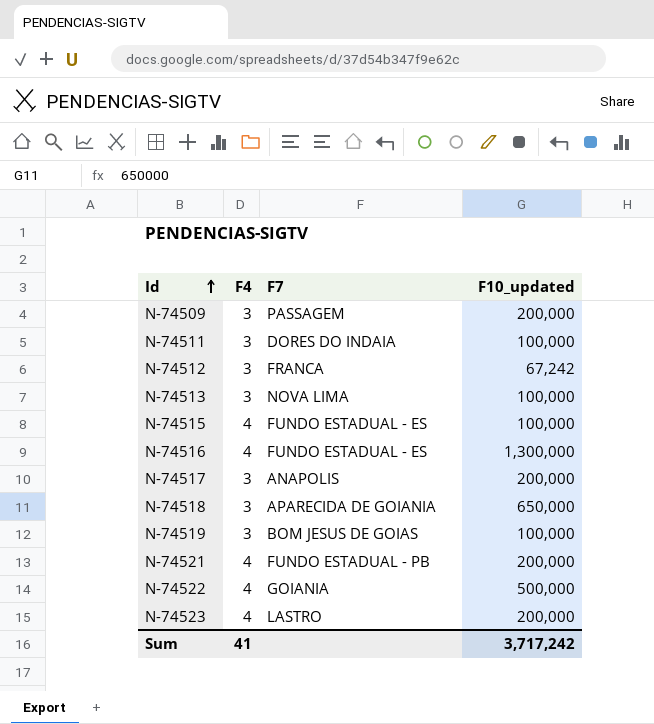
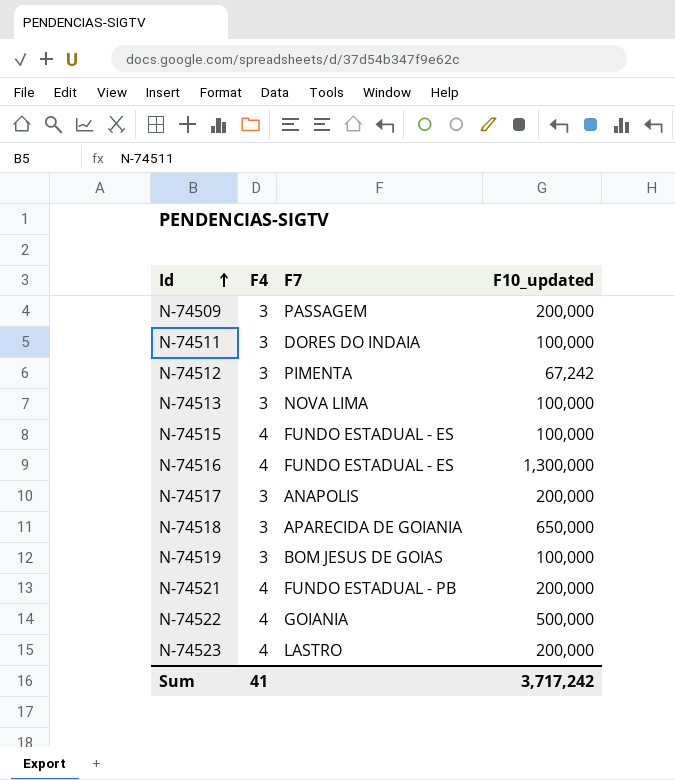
N-74512 | F7: FRANCA -> PIMENTA

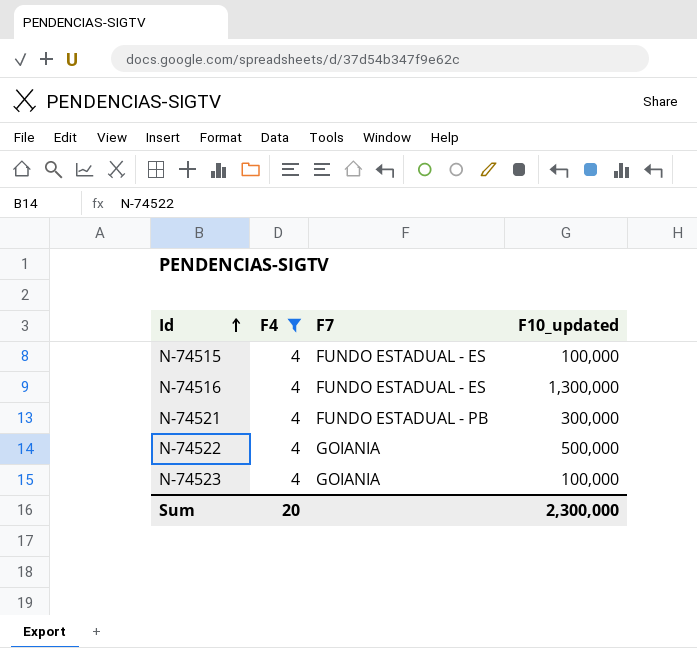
filter: none -> F4 = 4
N-74521 | F10_updated: 200,000 -> 300,000
N-74523 | F7: LASTRO -> GOIANIA
N-74523 | F10_updated: 200,000 -> 100,000
Sum | F4: 41 -> 20
Sum | F10_updated: 3,717,242 -> 2,300,000

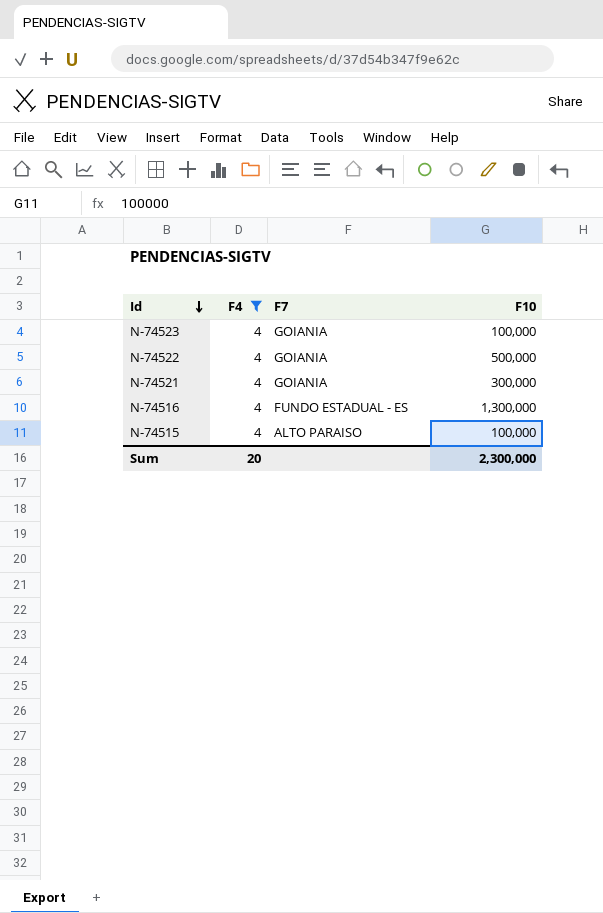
row order: Id ascending -> Id descending
column name: F10_updated -> F10
N-74521 | F7: FUNDO ESTADUAL - PB -> GOIANIA
N-74515 | F7: FUNDO ESTADUAL - ES -> ALTO PARAISO

